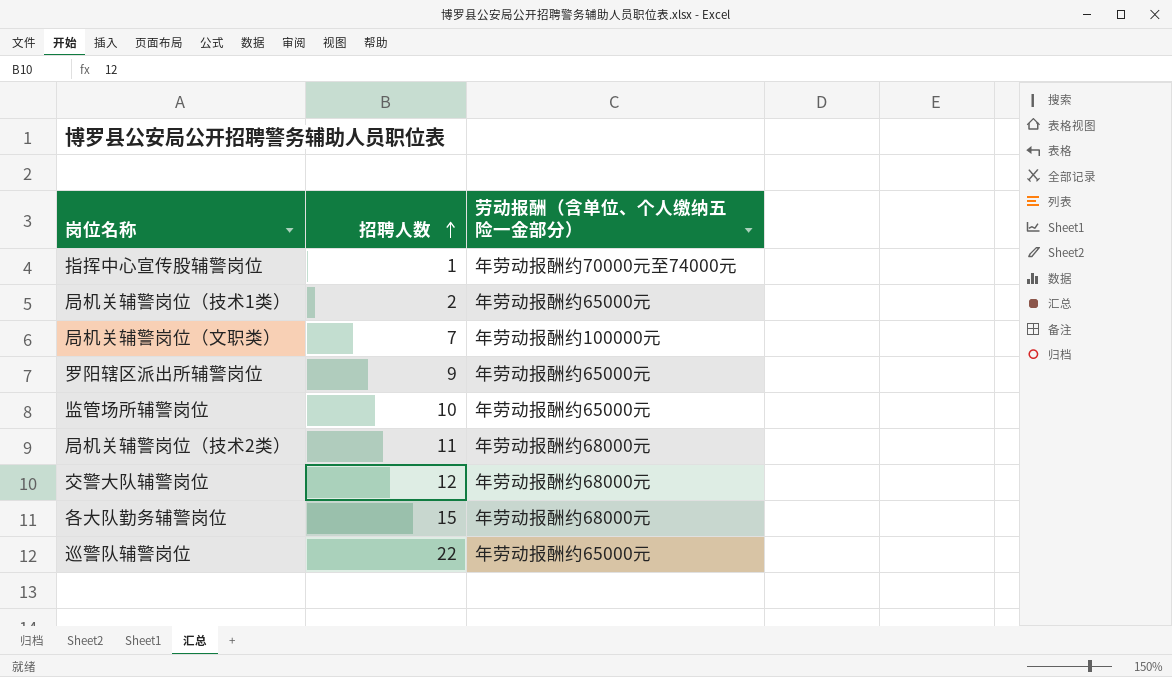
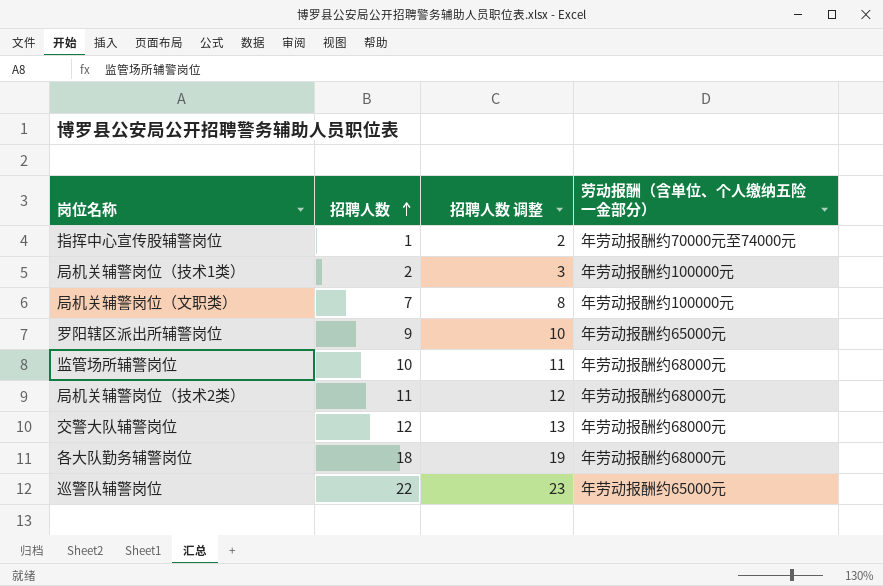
column 招聘人数 调整 | formula: none -> [招聘人数] + 1
局机关辅警岗位（技术1类） | 劳动报酬（含单位、个人缴纳五险一金部分）: 年劳动报酬约65000元 -> 年劳动报酬约100000元
监管场所辅警岗位 | 劳动报酬（含单位、个人缴纳五险一金部分）: 年劳动报酬约65000元 -> 年劳动报酬约68000元
各大队勤务辅警岗位 | 招聘人数: 15 -> 18

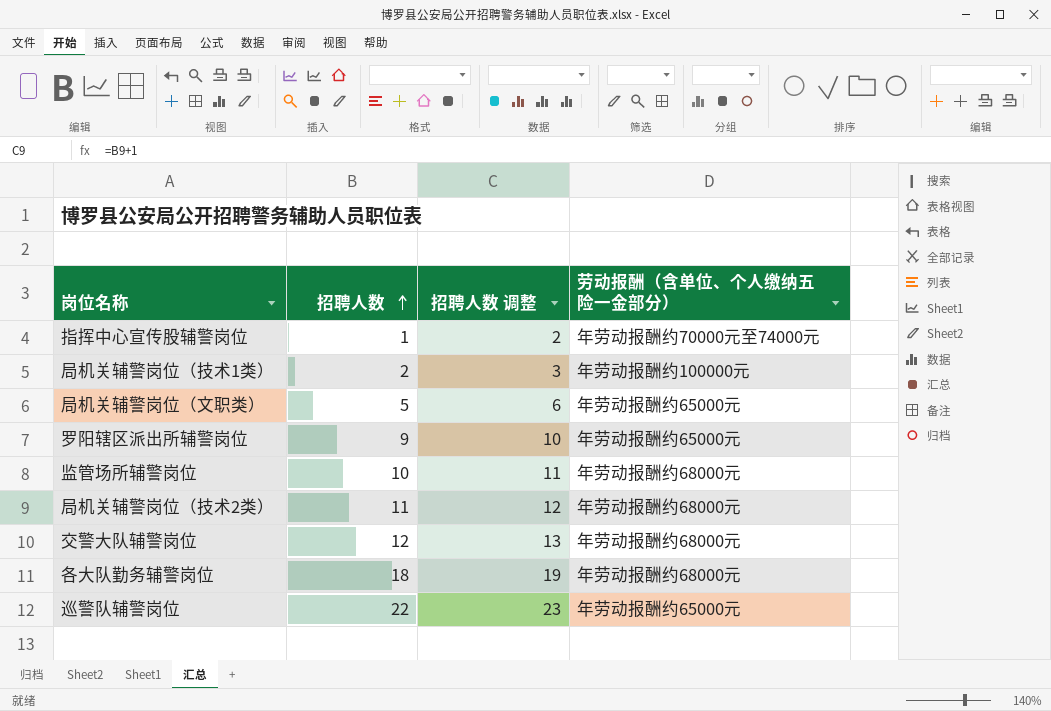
局机关辅警岗位（文职类） | 招聘人数: 7 -> 5
局机关辅警岗位（文职类） | 招聘人数 调整: 8 -> 6
局机关辅警岗位（文职类） | 劳动报酬（含单位、个人缴纳五险一金部分）: 年劳动报酬约100000元 -> 年劳动报酬约65000元

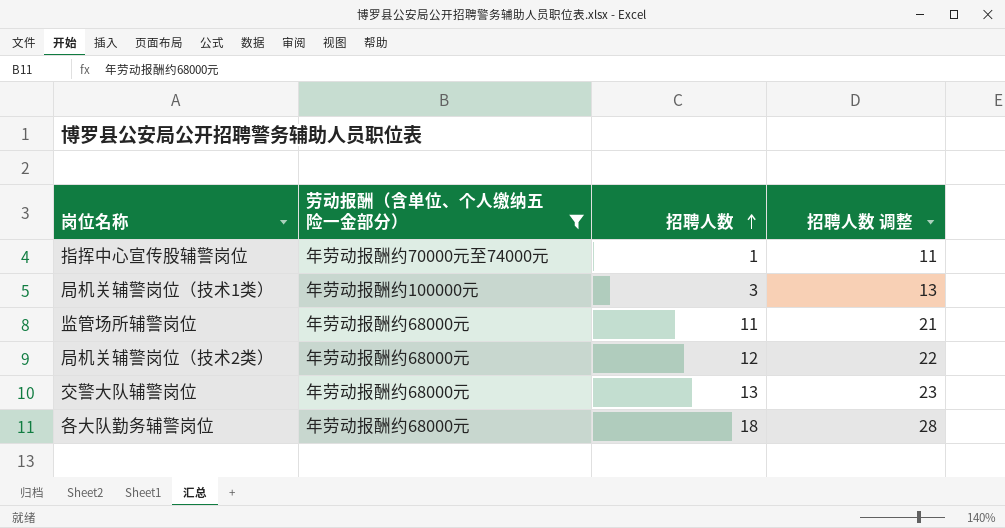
filter: none -> 劳动报酬（含单位、个人缴纳五险一金部分） != 年劳动报酬约65000元
column 劳动报酬（含单位、个人缴纳五险一金部分） | position: 4 -> 2
column 招聘人数 调整 | formula: [招聘人数] + 1 -> [招聘人数] + 10
局机关辅警岗位（技术1类） | 招聘人数: 2 -> 3
监管场所辅警岗位 | 招聘人数: 10 -> 11
局机关辅警岗位（技术2类） | 招聘人数: 11 -> 12
交警大队辅警岗位 | 招聘人数: 12 -> 13

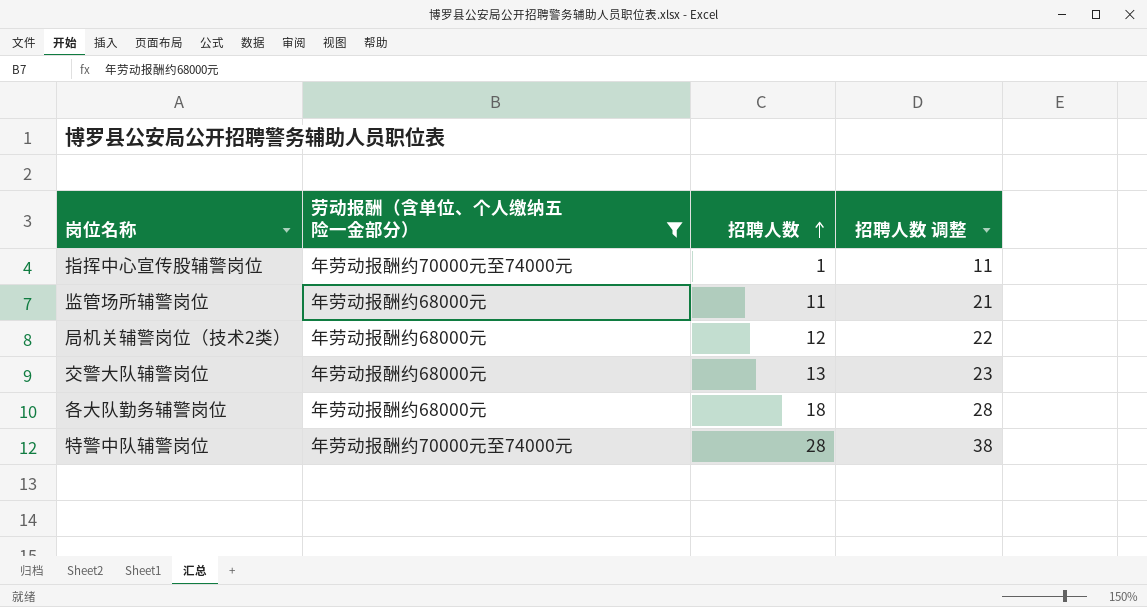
row 局机关辅警岗位（技术1类）: 年劳动报酬约100000元 | 3 | 13 -> none
row 特警中队辅警岗位: none -> 年劳动报酬约70000元至74000元 | 28 | 38

